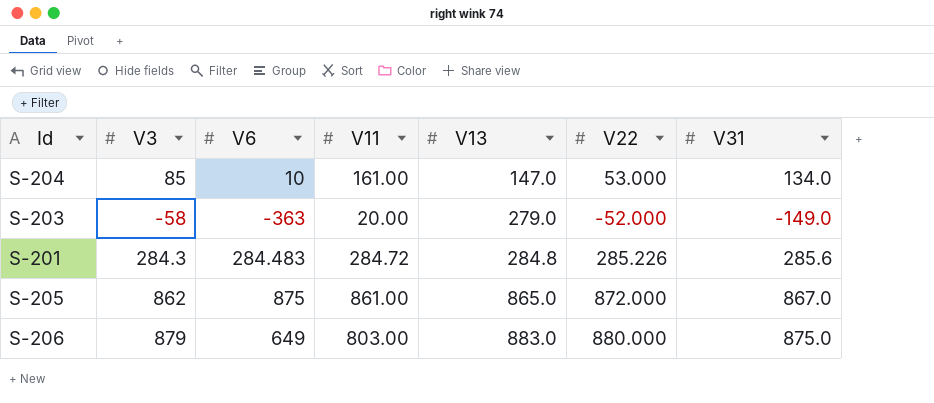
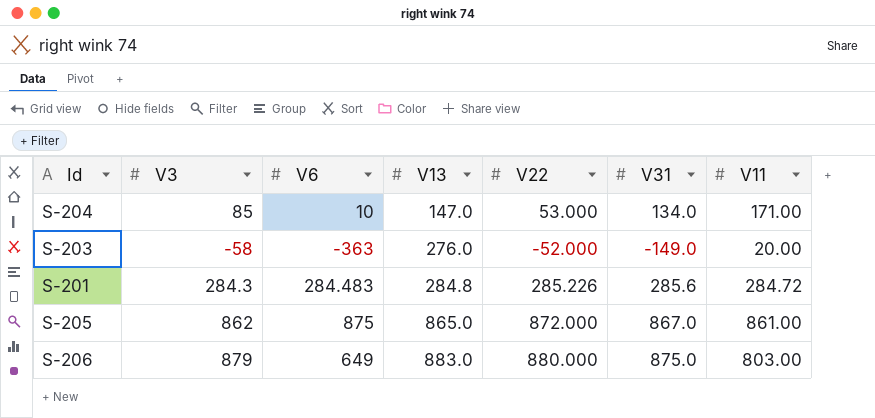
column V11 | position: 4 -> 7
S-204 | V11: 161.00 -> 171.00
S-203 | V13: 279.0 -> 276.0

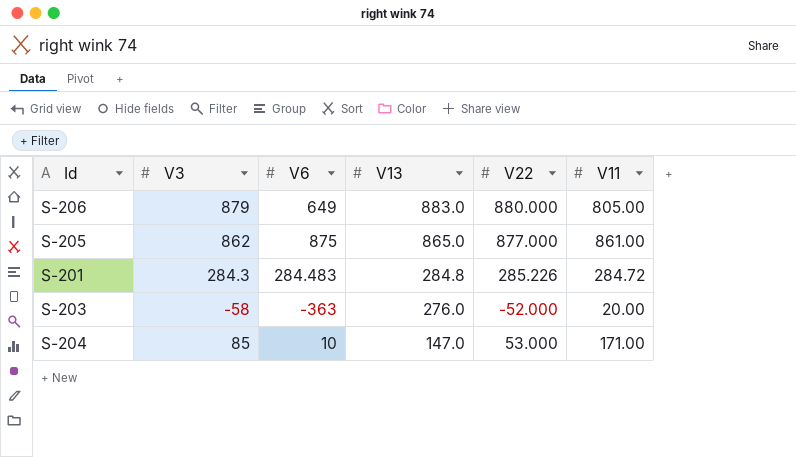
row order: V13 ascending -> V13 descending
column V31 | position: 6 -> none
S-206 | V11: 803.00 -> 805.00
S-205 | V22: 872.000 -> 877.000

